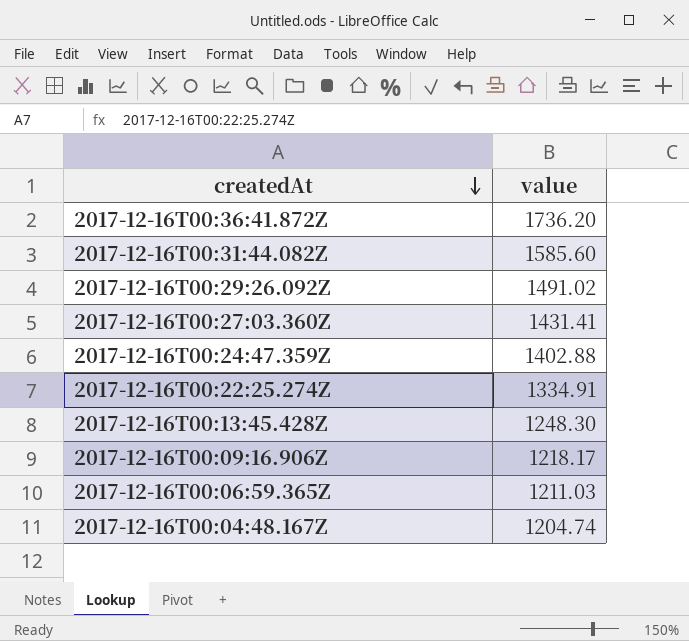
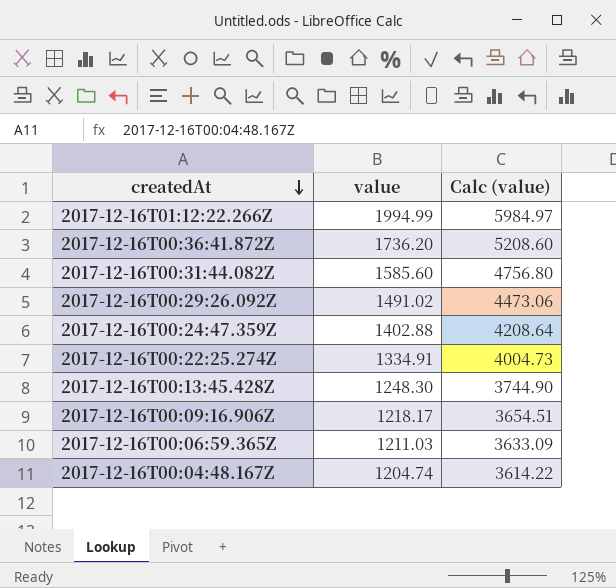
column Calc (value) | formula: none -> [value] * 3
row 2017-12-16T00:27:03.360Z: 1431.41 -> none
row 2017-12-16T01:12:22.266Z: none -> 1994.99 | 5984.97

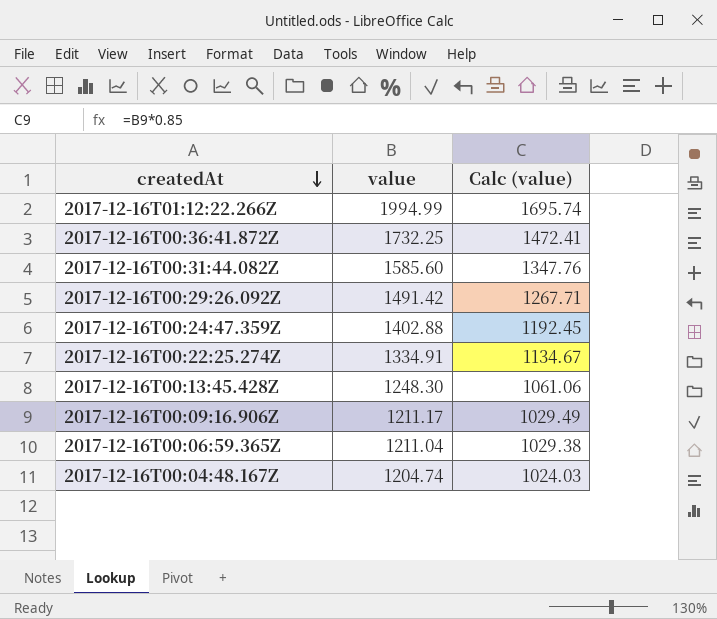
column Calc (value) | formula: [value] * 3 -> [value] * 0.85
2017-12-16T00:36:41.872Z | value: 1736.20 -> 1732.25
2017-12-16T00:29:26.092Z | value: 1491.02 -> 1491.42
2017-12-16T00:09:16.906Z | value: 1218.17 -> 1211.17
2017-12-16T00:06:59.365Z | value: 1211.03 -> 1211.04

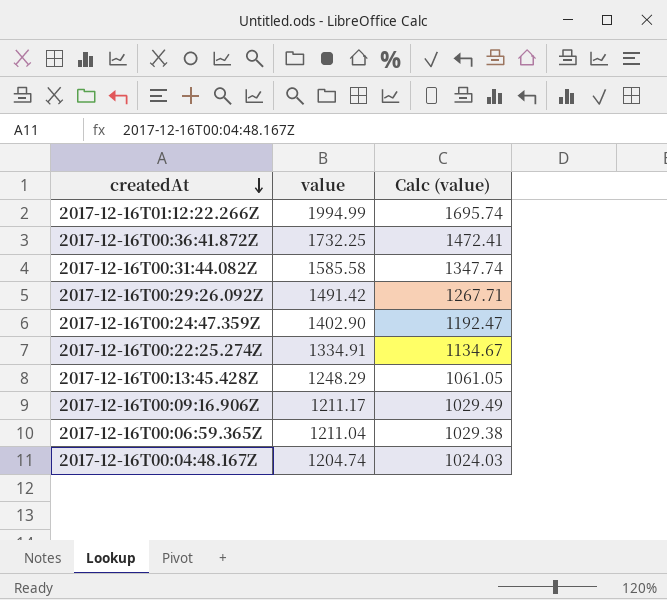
2017-12-16T00:31:44.082Z | value: 1585.60 -> 1585.58
2017-12-16T00:31:44.082Z | Calc (value): 1347.76 -> 1347.74
2017-12-16T00:24:47.359Z | value: 1402.88 -> 1402.90
2017-12-16T00:24:47.359Z | Calc (value): 1192.45 -> 1192.47
2017-12-16T00:13:45.428Z | value: 1248.30 -> 1248.29
2017-12-16T00:13:45.428Z | Calc (value): 1061.06 -> 1061.05

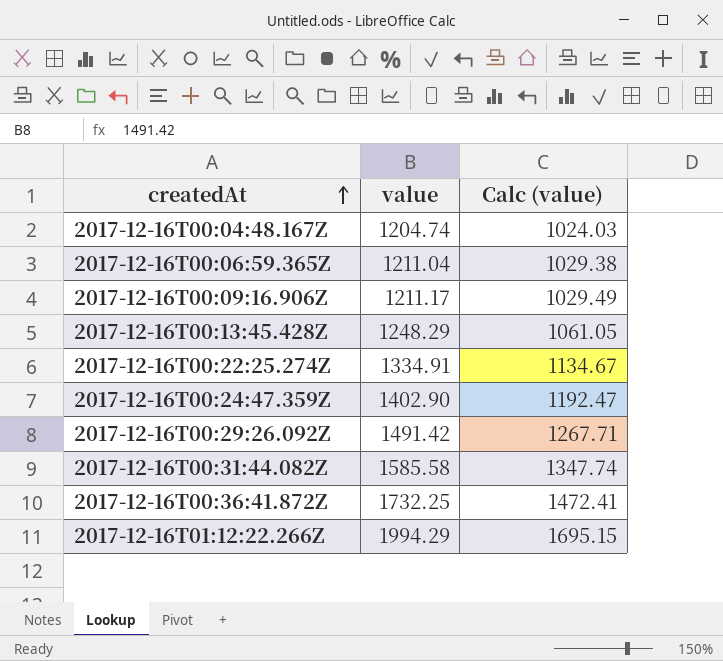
row order: createdAt descending -> createdAt ascending
2017-12-16T01:12:22.266Z | value: 1994.99 -> 1994.29
2017-12-16T01:12:22.266Z | Calc (value): 1695.74 -> 1695.15

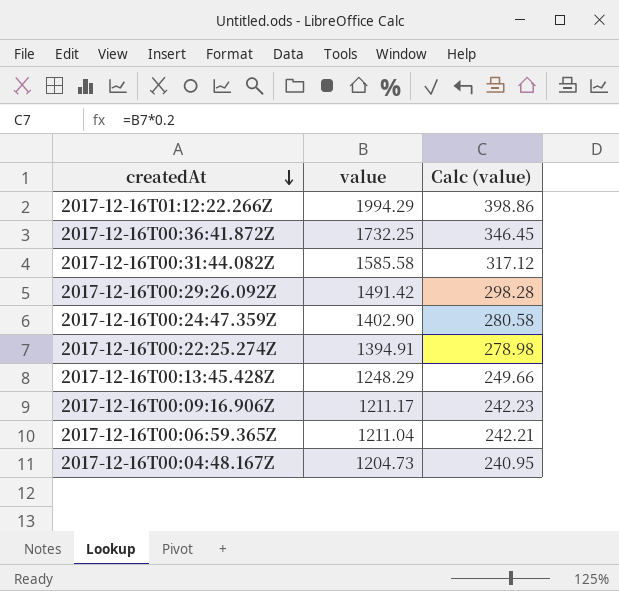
row order: createdAt ascending -> createdAt descending
column Calc (value) | formula: [value] * 0.85 -> [value] * 0.2
2017-12-16T00:22:25.274Z | value: 1334.91 -> 1394.91
2017-12-16T00:04:48.167Z | value: 1204.74 -> 1204.73

